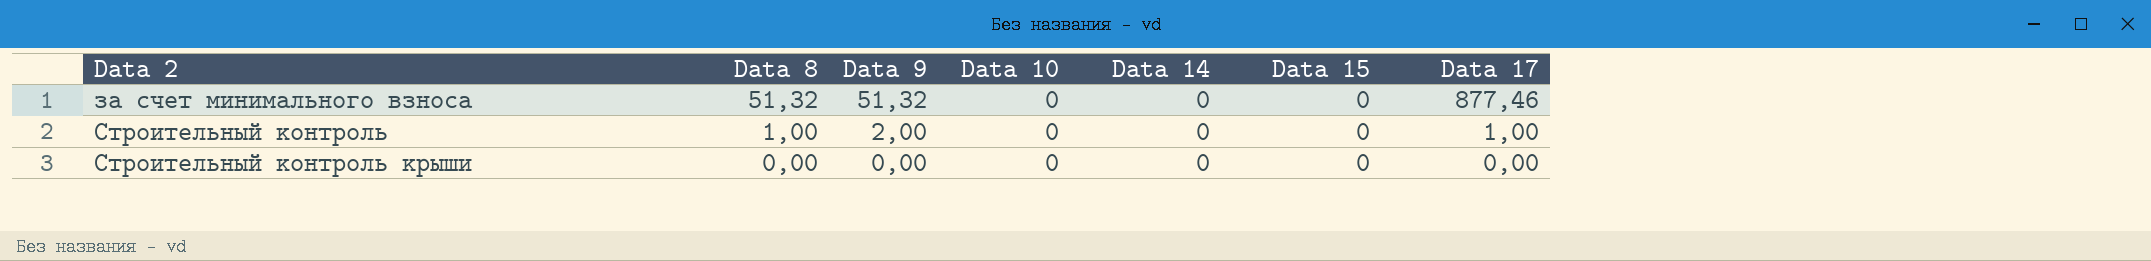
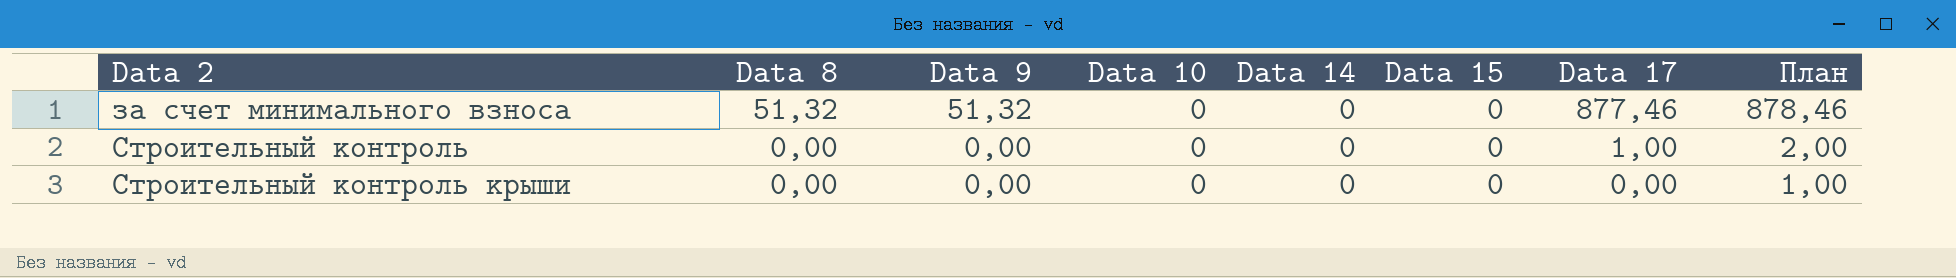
column План | formula: none -> [Data 17] + 1
Строительный контроль | Data 8: 1,00 -> 0,00
Строительный контроль | Data 9: 2,00 -> 0,00

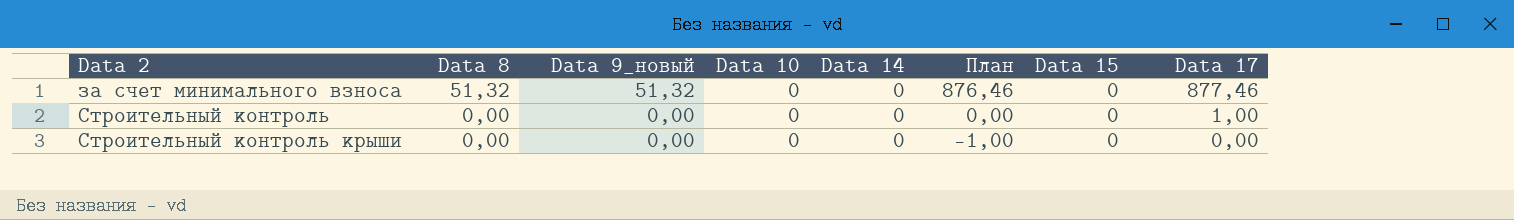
column name: Data 9 -> Data 9_новый
column План | formula: [Data 17] + 1 -> [Data 17] - 1
column План | position: 8 -> 6

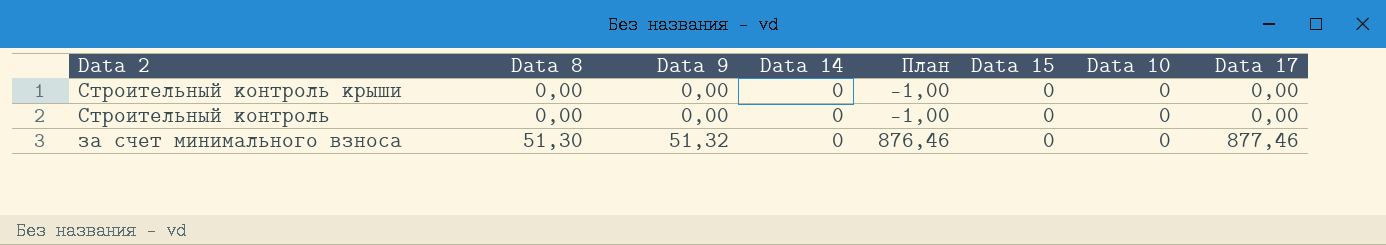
row order: Data 2 ascending -> Data 2 descending
column name: Data 9_новый -> Data 9
column Data 10 | position: 4 -> 7
Строительный контроль | План: 0,00 -> -1,00
Строительный контроль | Data 17: 1,00 -> 0,00
за счет минимального взноса | Data 8: 51,32 -> 51,30

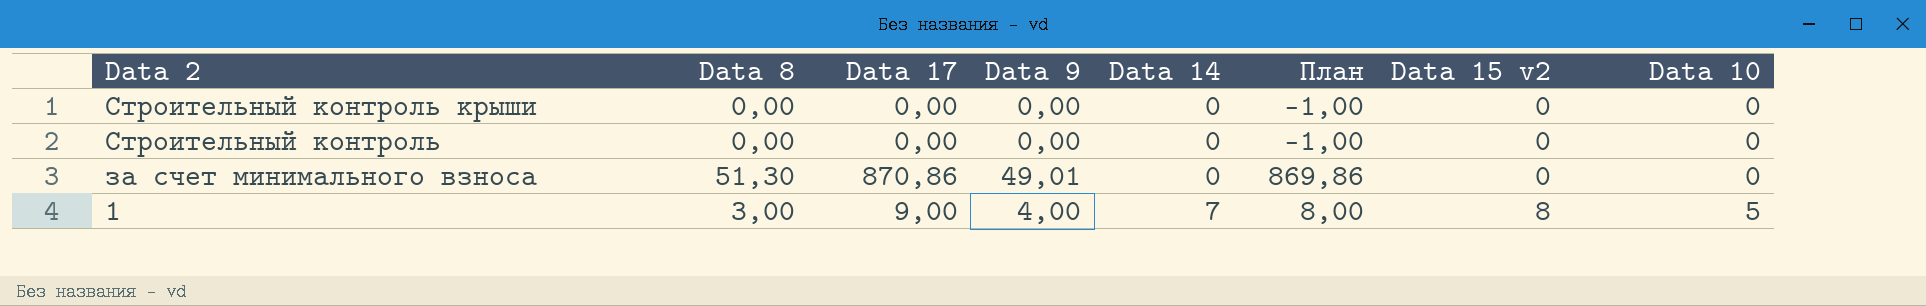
column Data 17 | position: 8 -> 3
column name: Data 15 -> Data 15 v2
за счет минимального взноса | Data 17: 877,46 -> 870,86
за счет минимального взноса | Data 9: 51,32 -> 49,01
за счет минимального взноса | План: 876,46 -> 869,86
row 1: none -> 3,00 | 9,00 | 4,00 | 7 | 8,00 | 8 | 5

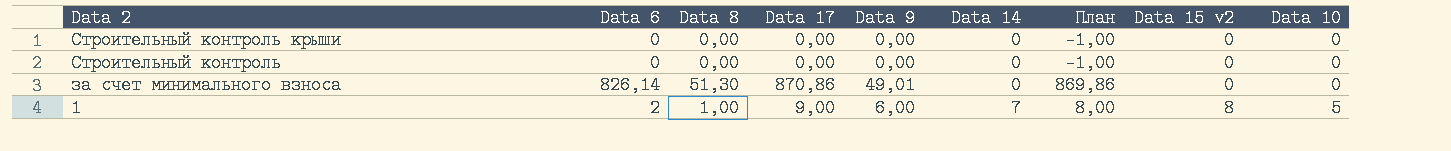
column Data 6 | position: none -> 2
1 | Data 8: 3,00 -> 1,00
1 | Data 9: 4,00 -> 6,00

